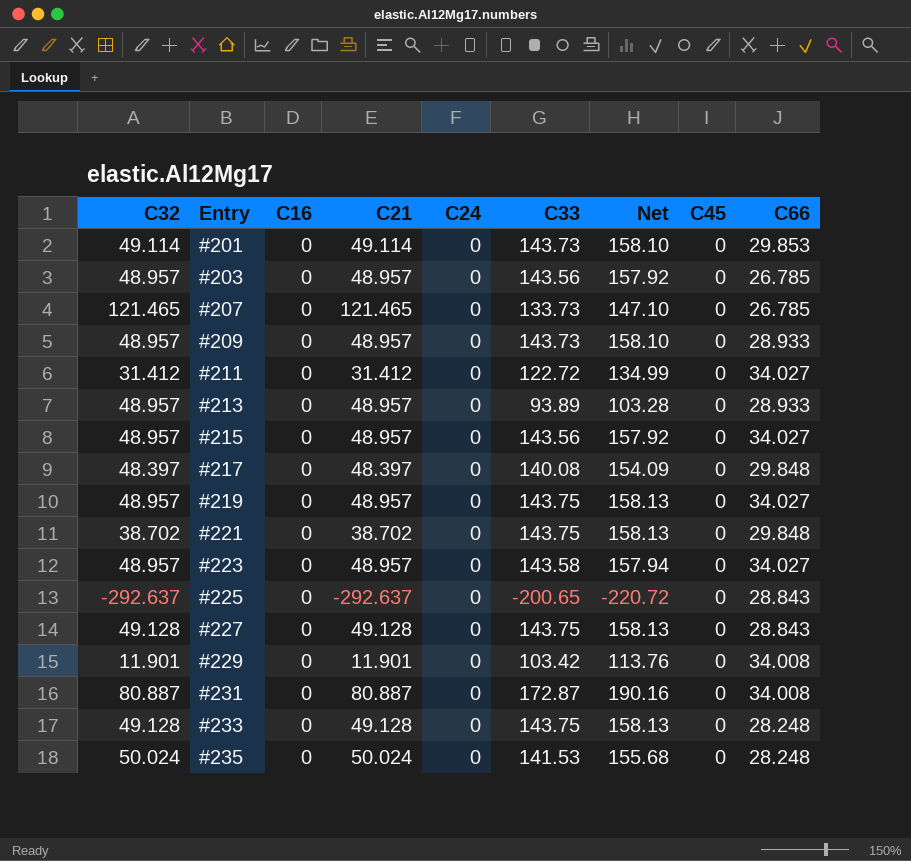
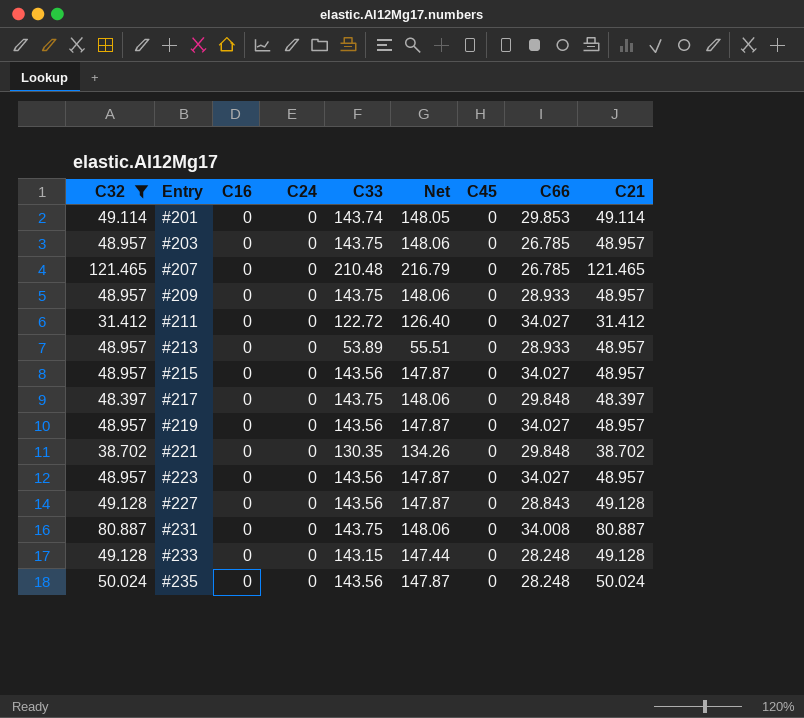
filter: none -> C32 >= 31.412
column Net | formula: [C33] * 1.1 -> [C33] * 1.03
column C21 | position: 4 -> 9
#201 | C33: 143.73 -> 143.74
#203 | C33: 143.56 -> 143.75
#207 | C33: 133.73 -> 210.48
#209 | C33: 143.73 -> 143.75
#213 | C33: 93.89 -> 53.89
#217 | C33: 140.08 -> 143.75
#219 | C33: 143.75 -> 143.56
#221 | C33: 143.75 -> 130.35
#223 | C33: 143.58 -> 143.56
#227 | C33: 143.75 -> 143.56
#231 | C33: 172.87 -> 143.75
#233 | C33: 143.75 -> 143.15
#235 | C33: 141.53 -> 143.56

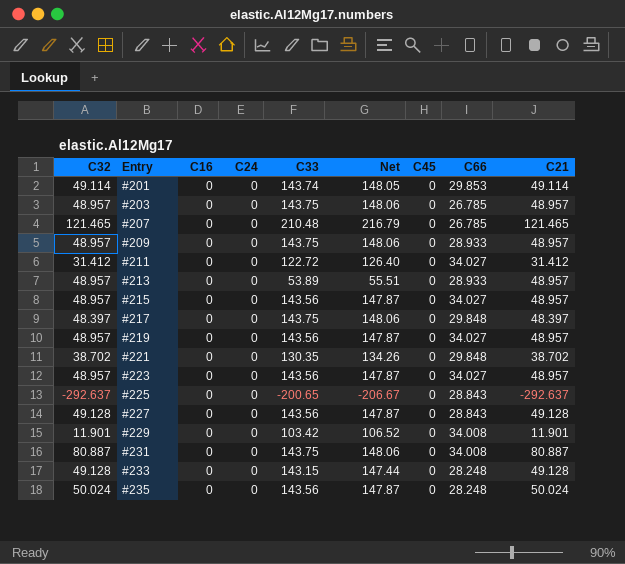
filter: C32 >= 31.412 -> none

